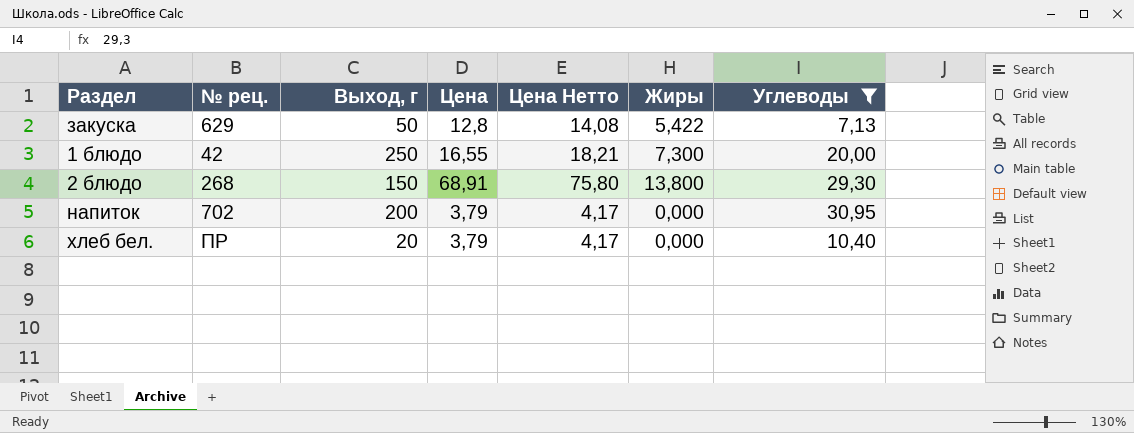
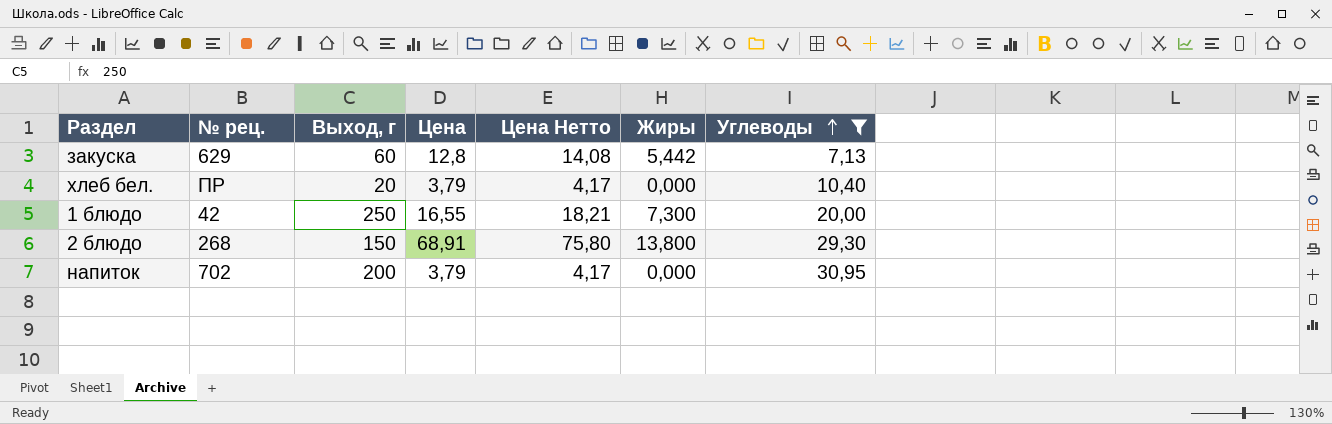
row order: none -> Углеводы ascending
закуска | Выход, г: 50 -> 60
закуска | Жиры: 5,422 -> 5,442

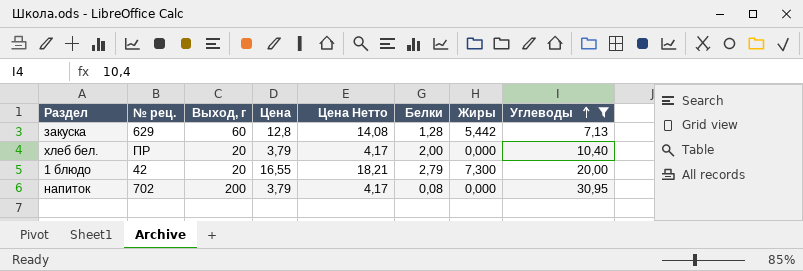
column Белки | position: none -> 6
row 2 блюдо: 268 | 150 | 68,91 | 75,80 | 13,800 | 29,30 -> none
1 блюдо | Выход, г: 250 -> 20

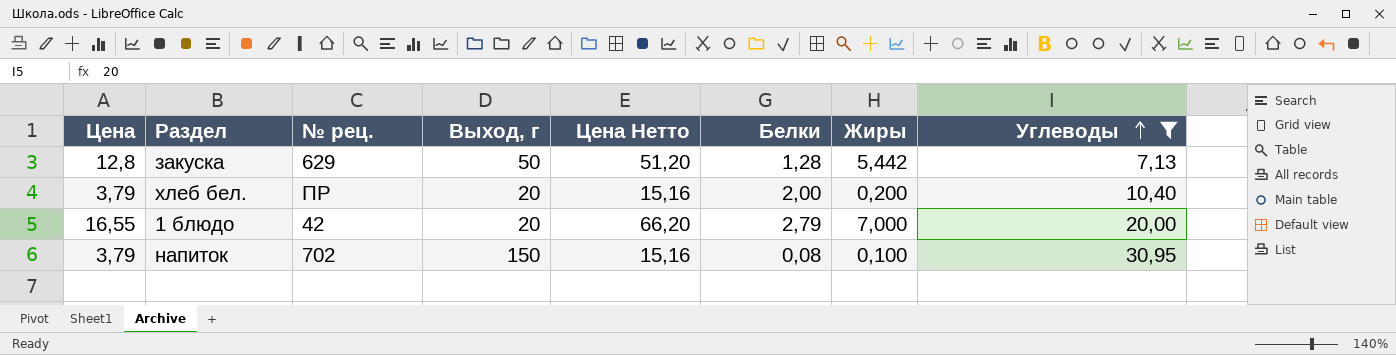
column Цена | position: 4 -> 1
column Цена Нетто | formula: [Цена] * 1,1 -> [Цена] * 4
закуска | Выход, г: 60 -> 50
хлеб бел. | Жиры: 0,000 -> 0,200
1 блюдо | Жиры: 7,300 -> 7,000
напиток | Выход, г: 200 -> 150
напиток | Жиры: 0,000 -> 0,100

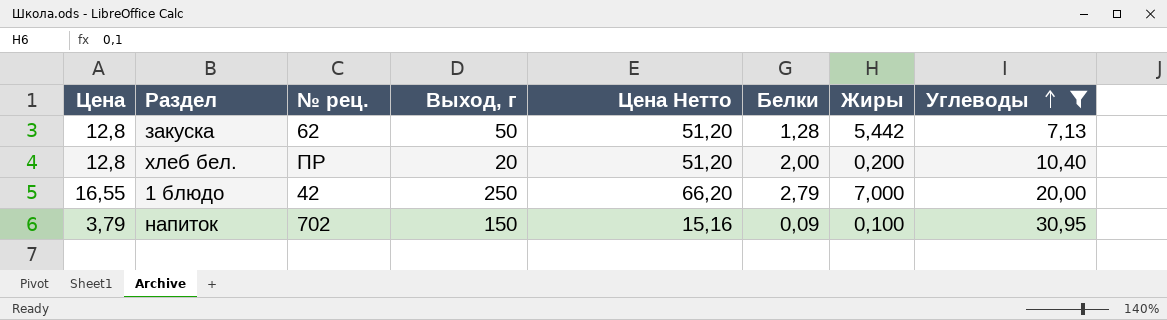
закуска | № рец.: 629 -> 62
хлеб бел. | Цена: 3,79 -> 12,8
хлеб бел. | Цена Нетто: 15,16 -> 51,20
1 блюдо | Выход, г: 20 -> 250
напиток | Белки: 0,08 -> 0,09

